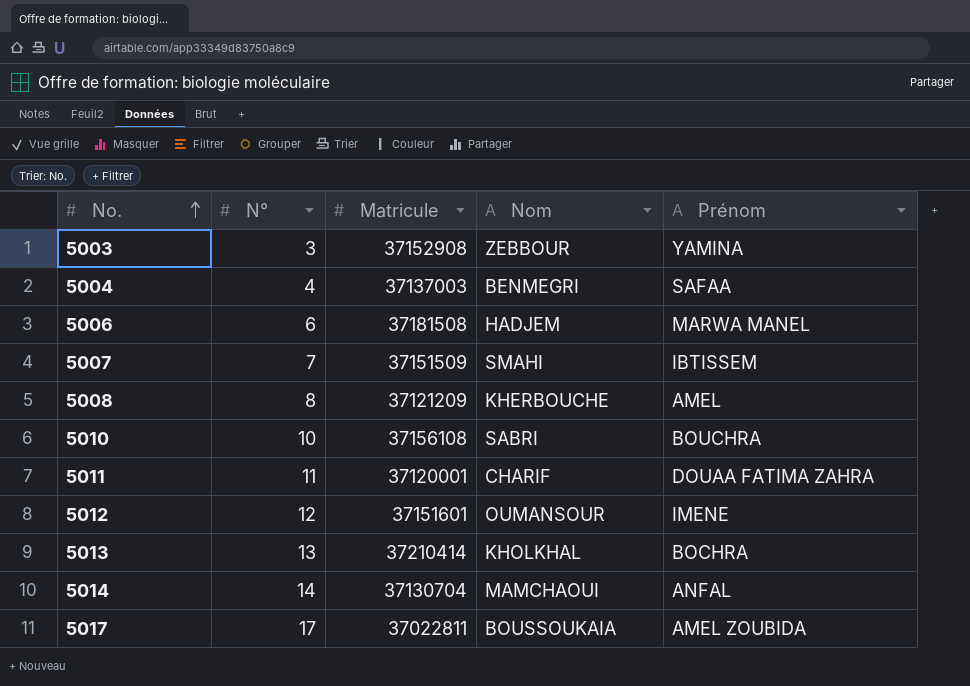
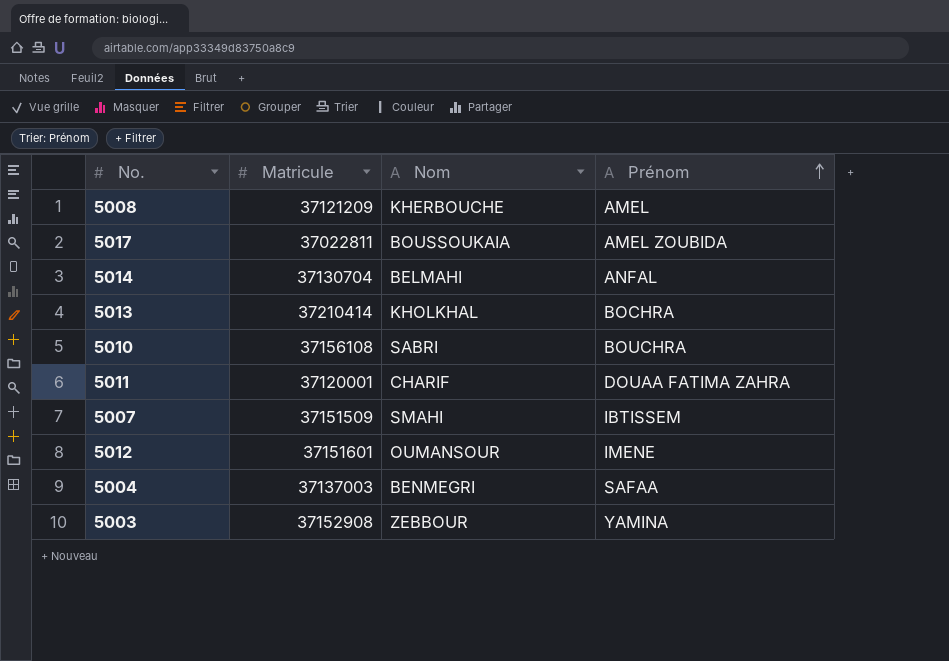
row order: No. ascending -> Prénom ascending
column N° | position: 2 -> none
row 5006: 6 | 37181508 | HADJEM | MARWA MANEL -> none
5014 | Nom: MAMCHAOUI -> BELMAHI

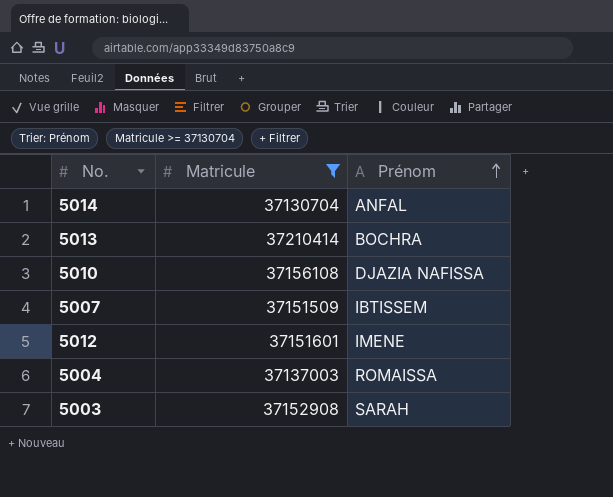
filter: none -> Matricule >= 37130704
column Nom | position: 3 -> none
5010 | Prénom: BOUCHRA -> DJAZIA NAFISSA
5004 | Prénom: SAFAA -> ROMAISSA
5003 | Prénom: YAMINA -> SARAH

